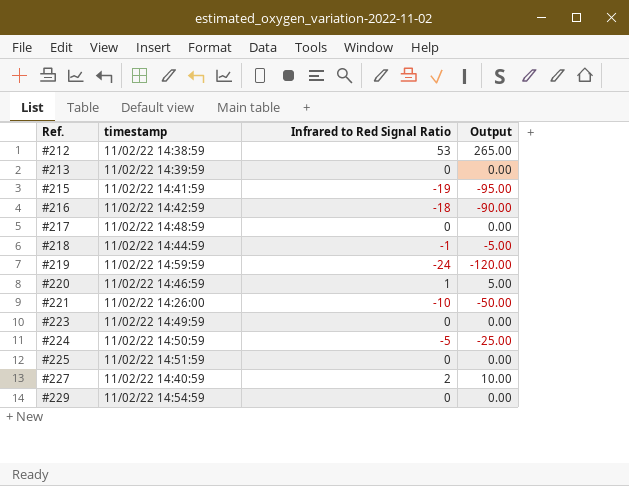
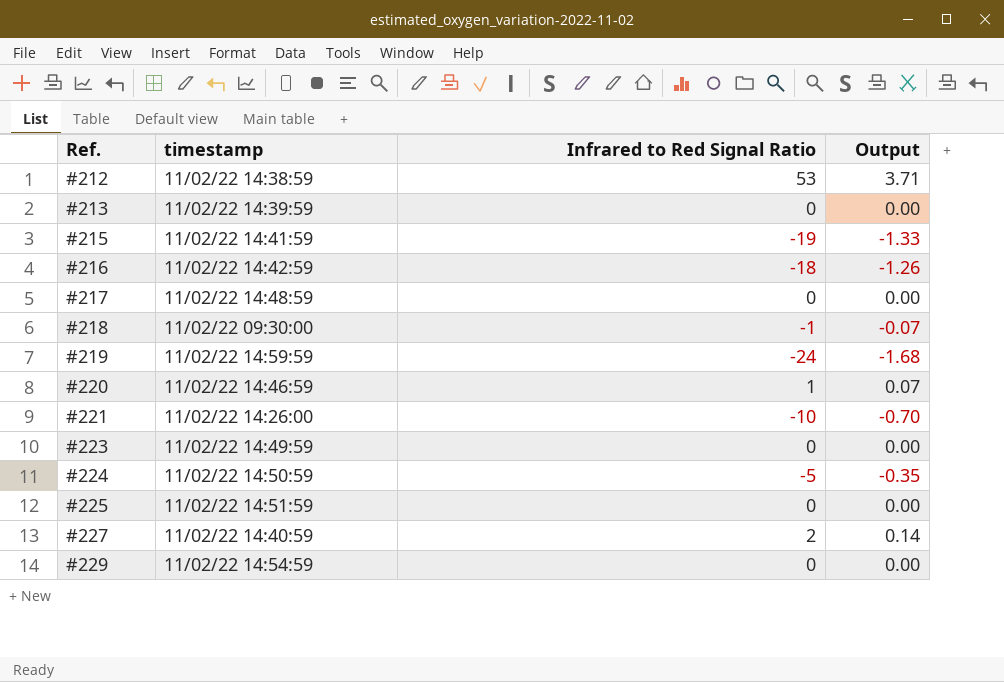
column Output | formula: [Infrared to Red Signal Ratio] * 5 -> [Infrared to Red Signal Ratio] * 0.07
#218 | timestamp: 11/02/22 14:44:59 -> 11/02/22 09:30:00

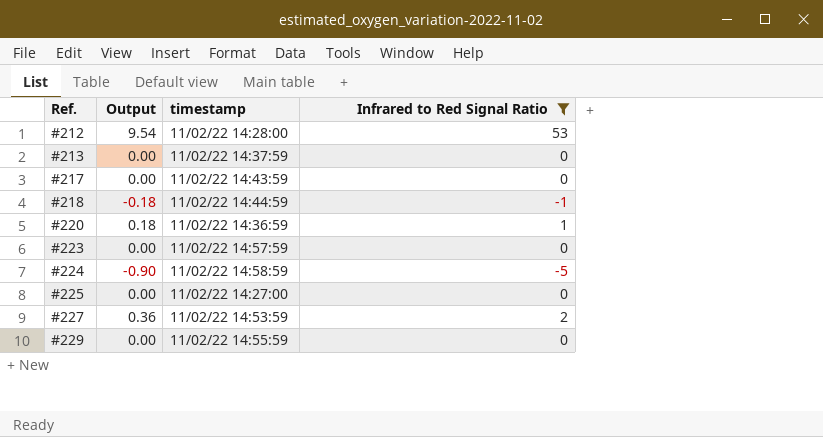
filter: none -> Infrared to Red Signal Ratio >= -5
column Output | formula: [Infrared to Red Signal Ratio] * 0.07 -> [Infrared to Red Signal Ratio] * 0.18
column Output | position: 4 -> 2
#212 | timestamp: 11/02/22 14:38:59 -> 11/02/22 14:28:00
#213 | timestamp: 11/02/22 14:39:59 -> 11/02/22 14:37:59
#217 | timestamp: 11/02/22 14:48:59 -> 11/02/22 14:43:59
#218 | timestamp: 11/02/22 09:30:00 -> 11/02/22 14:44:59
#220 | timestamp: 11/02/22 14:46:59 -> 11/02/22 14:36:59
#223 | timestamp: 11/02/22 14:49:59 -> 11/02/22 14:57:59
#224 | timestamp: 11/02/22 14:50:59 -> 11/02/22 14:58:59
#225 | timestamp: 11/02/22 14:51:59 -> 11/02/22 14:27:00
#227 | timestamp: 11/02/22 14:40:59 -> 11/02/22 14:53:59
#229 | timestamp: 11/02/22 14:54:59 -> 11/02/22 14:55:59

